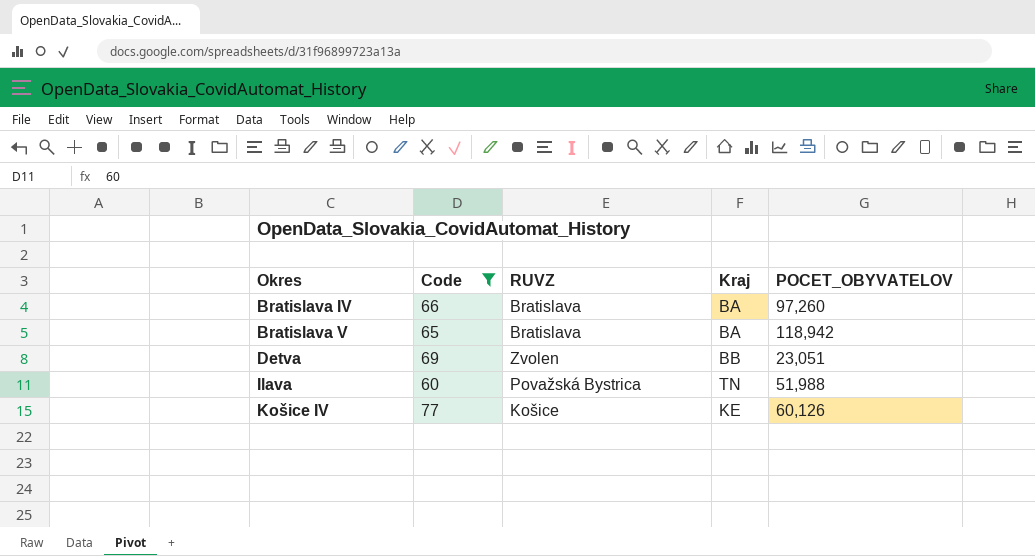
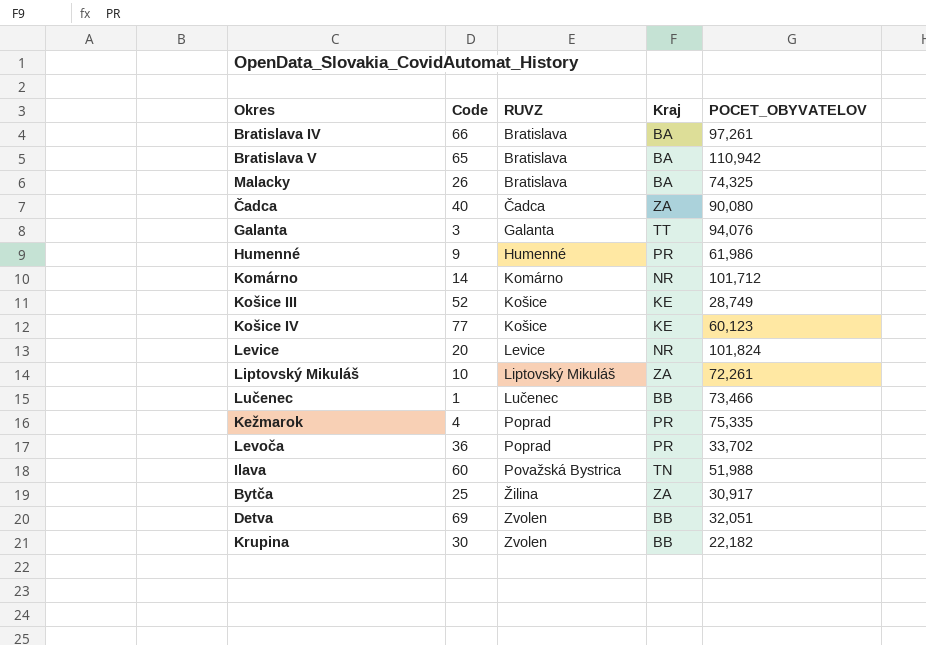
filter: Code >= 60 -> none
row order: Okres ascending -> RUVZ ascending
Bratislava IV | POCET_OBYVATELOV: 97,260 -> 97,261
Bratislava V | POCET_OBYVATELOV: 118,942 -> 110,942
Košice IV | POCET_OBYVATELOV: 60,126 -> 60,123
Detva | POCET_OBYVATELOV: 23,051 -> 32,051

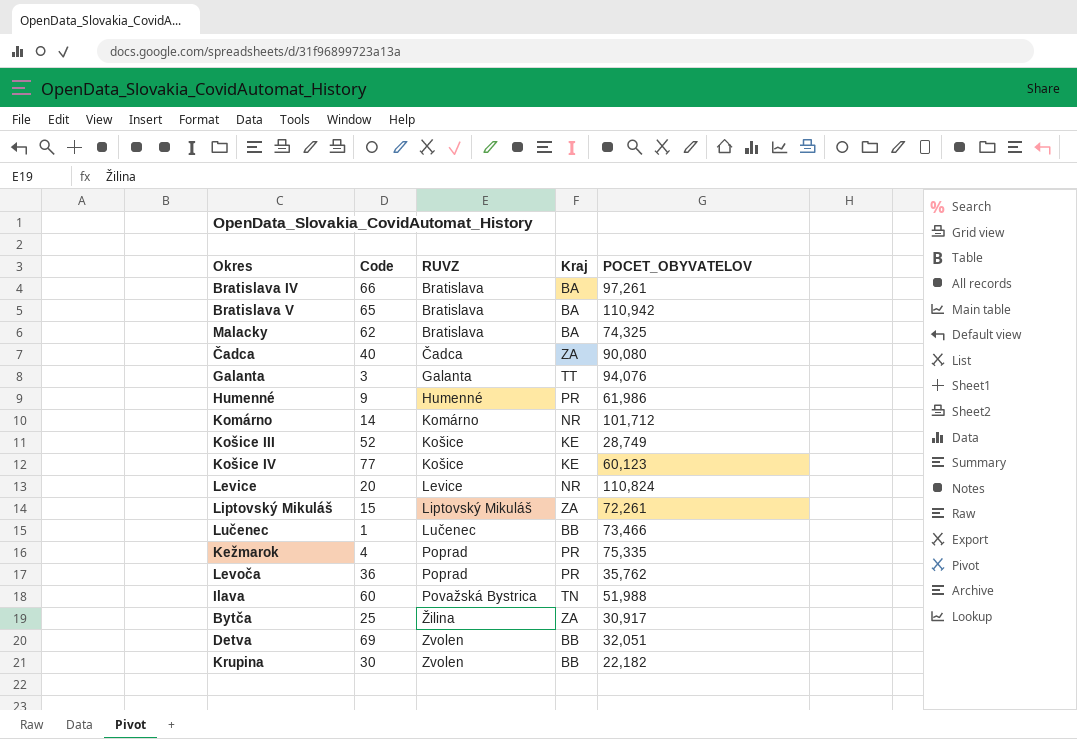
Malacky | Code: 26 -> 62
Levice | POCET_OBYVATELOV: 101,824 -> 110,824
Liptovský Mikuláš | Code: 10 -> 15
Levoča | POCET_OBYVATELOV: 33,702 -> 35,762

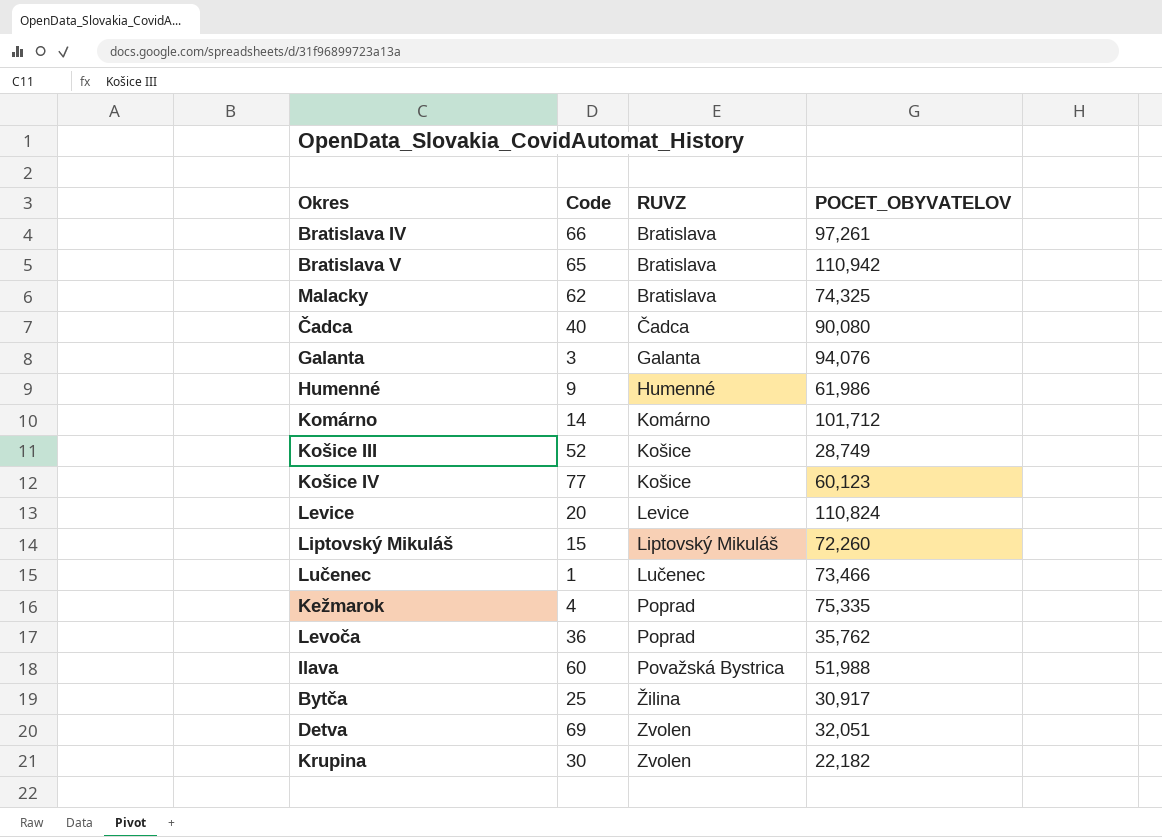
column Kraj | position: 4 -> none
Liptovský Mikuláš | POCET_OBYVATELOV: 72,261 -> 72,260

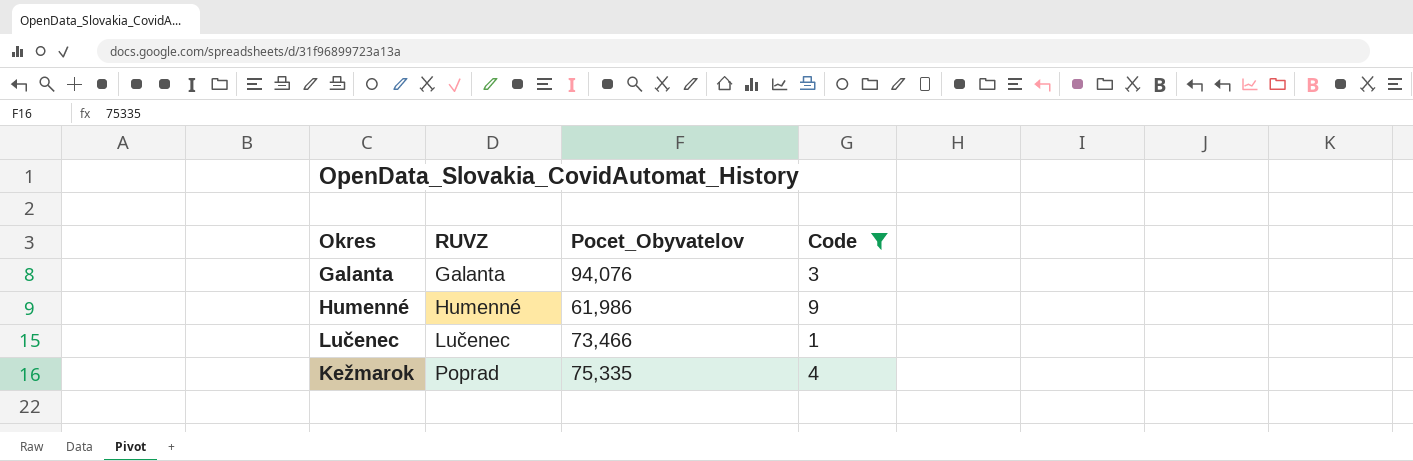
filter: none -> Code <= 9
column name: POCET_OBYVATELOV -> Pocet_Obyvatelov
column Code | position: 2 -> 4

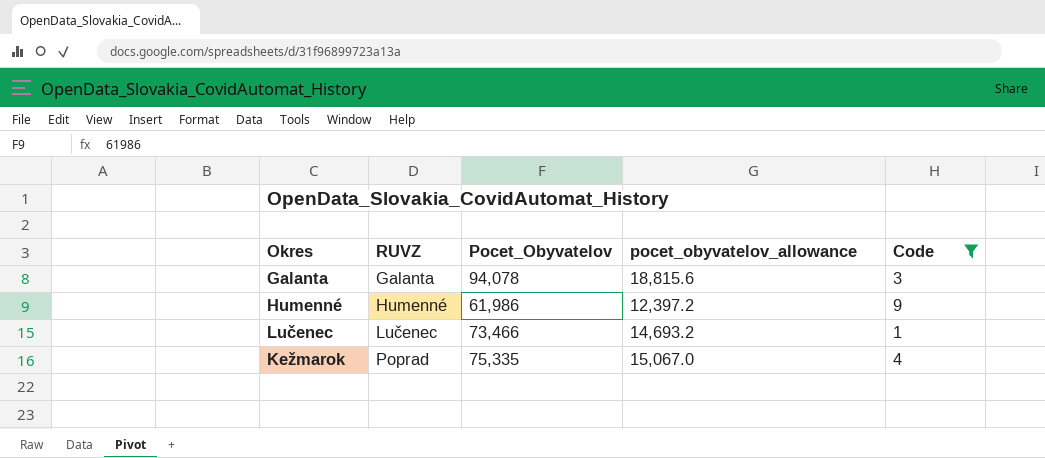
column pocet_obyvatelov_allowance | formula: none -> [Pocet_Obyvatelov] * 0.2
Galanta | Pocet_Obyvatelov: 94,076 -> 94,078

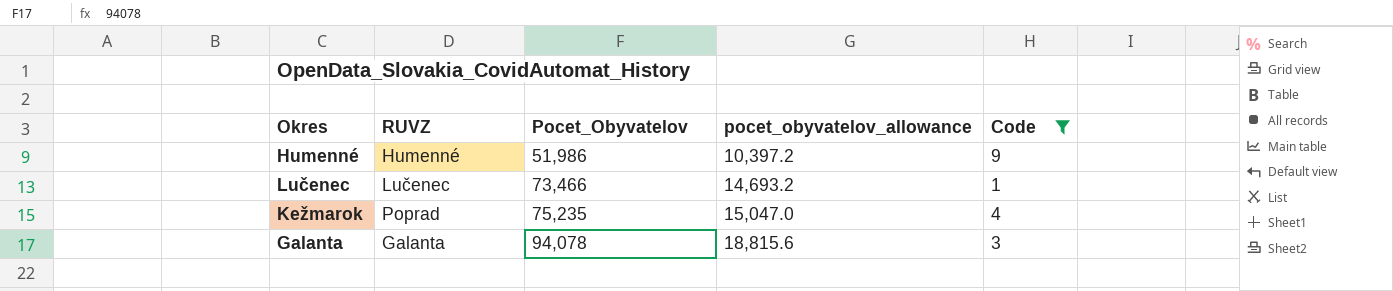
row order: RUVZ ascending -> Pocet_Obyvatelov ascending
Humenné | Pocet_Obyvatelov: 61,986 -> 51,986
Humenné | pocet_obyvatelov_allowance: 12,397.2 -> 10,397.2
Kežmarok | Pocet_Obyvatelov: 75,335 -> 75,235
Kežmarok | pocet_obyvatelov_allowance: 15,067.0 -> 15,047.0

